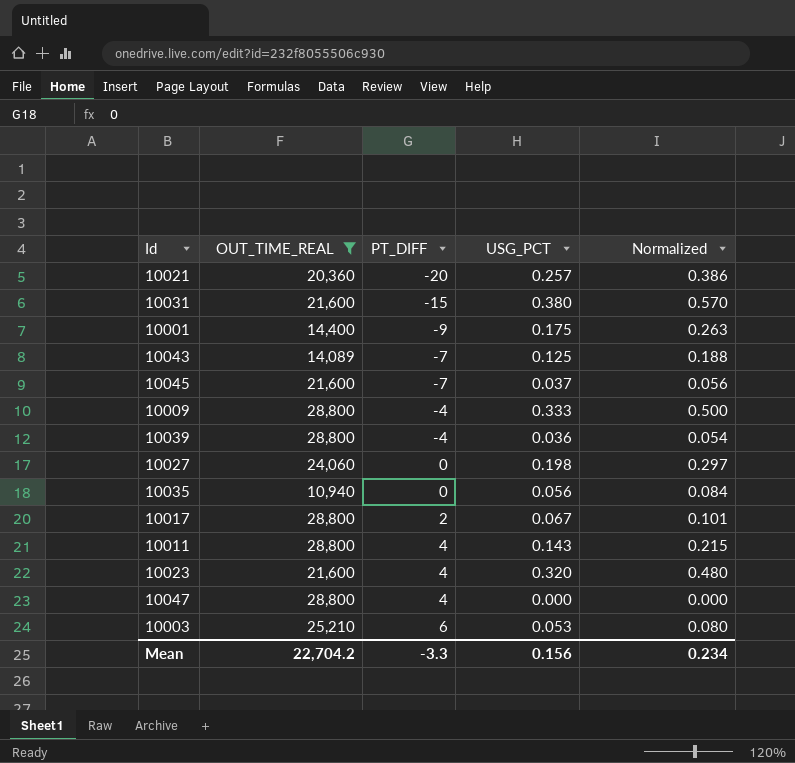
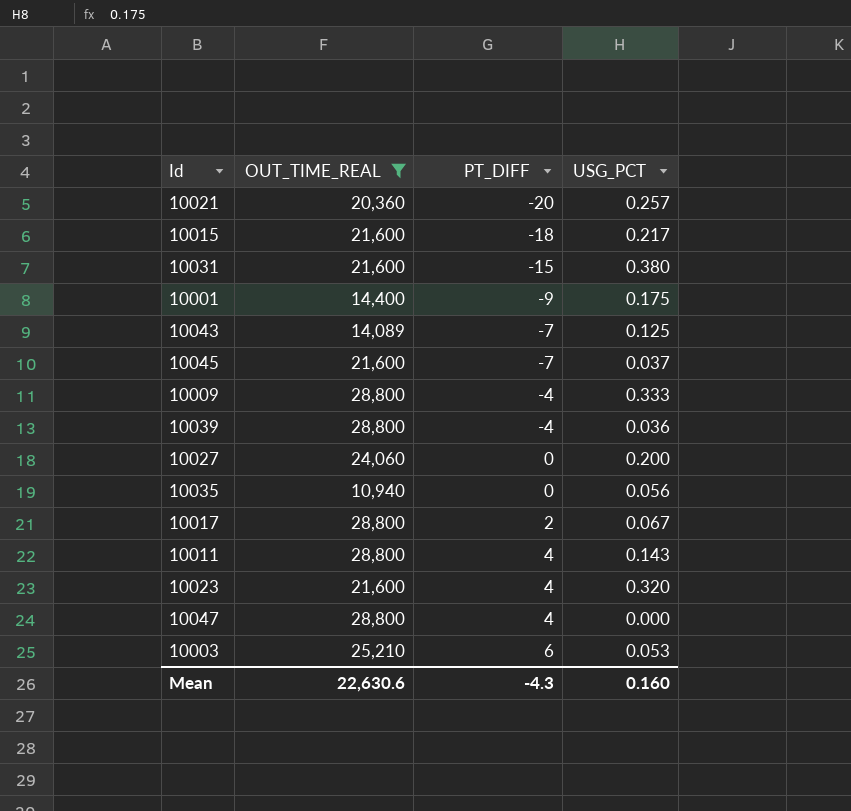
column Normalized | formula: [USG_PCT] * 1.5 -> none
row 10015: none -> 21,600 | -18 | 0.217
10027 | USG_PCT: 0.198 -> 0.200
Mean | OUT_TIME_REAL: 22,704.2 -> 22,630.6
Mean | PT_DIFF: -3.3 -> -4.3
Mean | USG_PCT: 0.156 -> 0.160

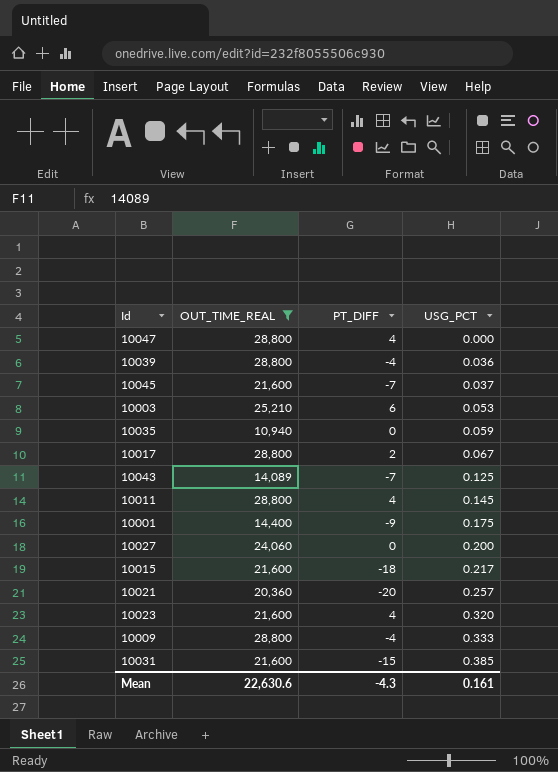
row order: PT_DIFF ascending -> USG_PCT ascending
10035 | USG_PCT: 0.056 -> 0.059
10011 | USG_PCT: 0.143 -> 0.145
10031 | USG_PCT: 0.380 -> 0.385
Mean | USG_PCT: 0.160 -> 0.161

